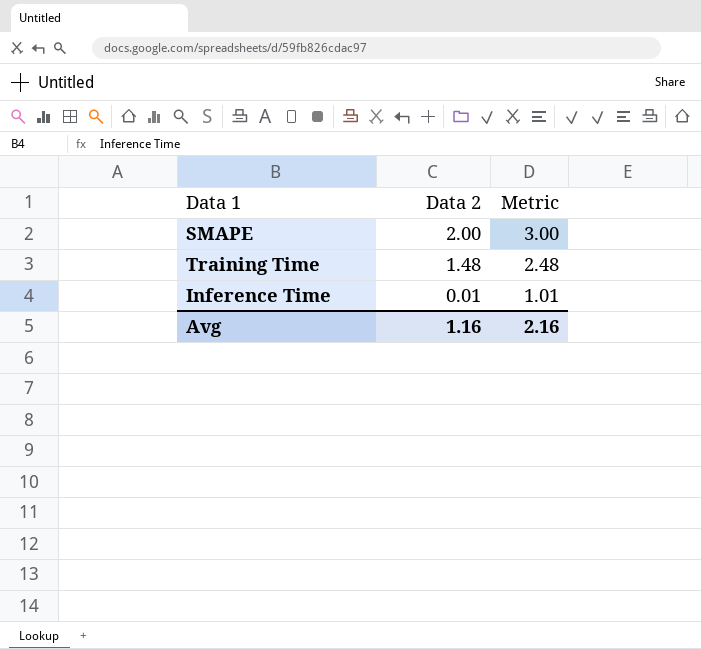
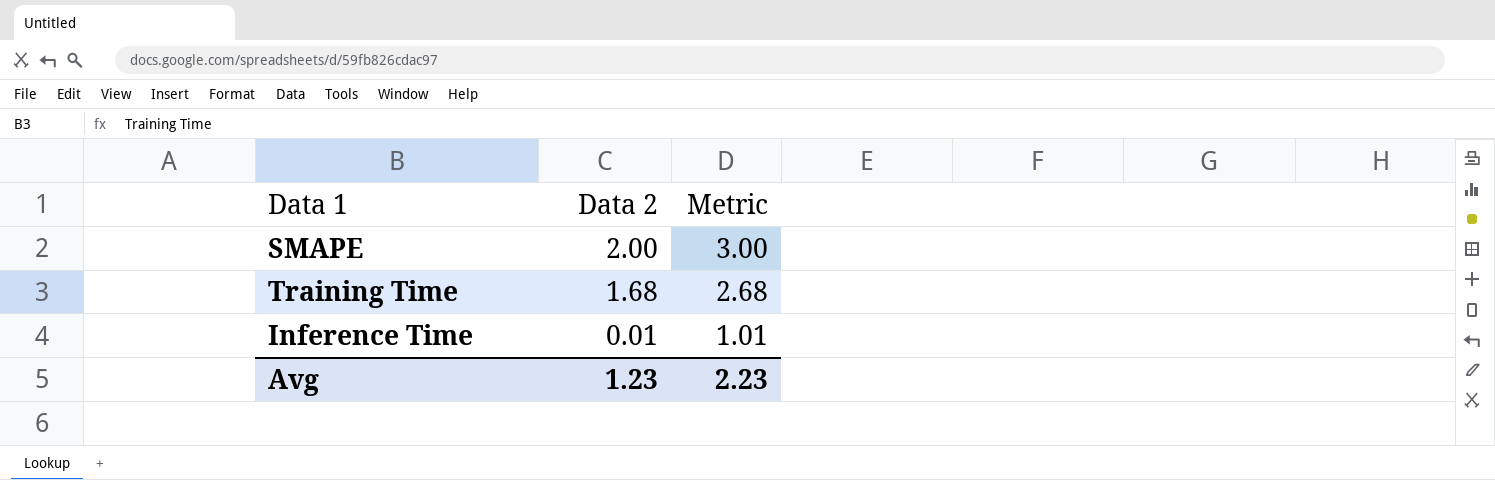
Training Time | Data 2: 1.48 -> 1.68
Training Time | Metric: 2.48 -> 2.68
Avg | Data 2: 1.16 -> 1.23
Avg | Metric: 2.16 -> 2.23

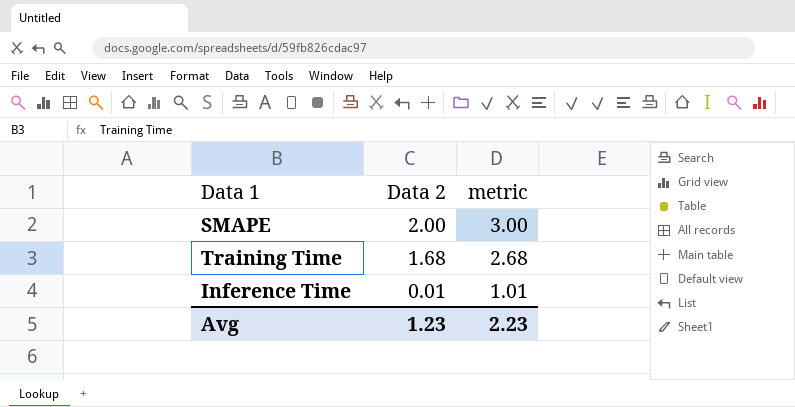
column name: Metric -> metric

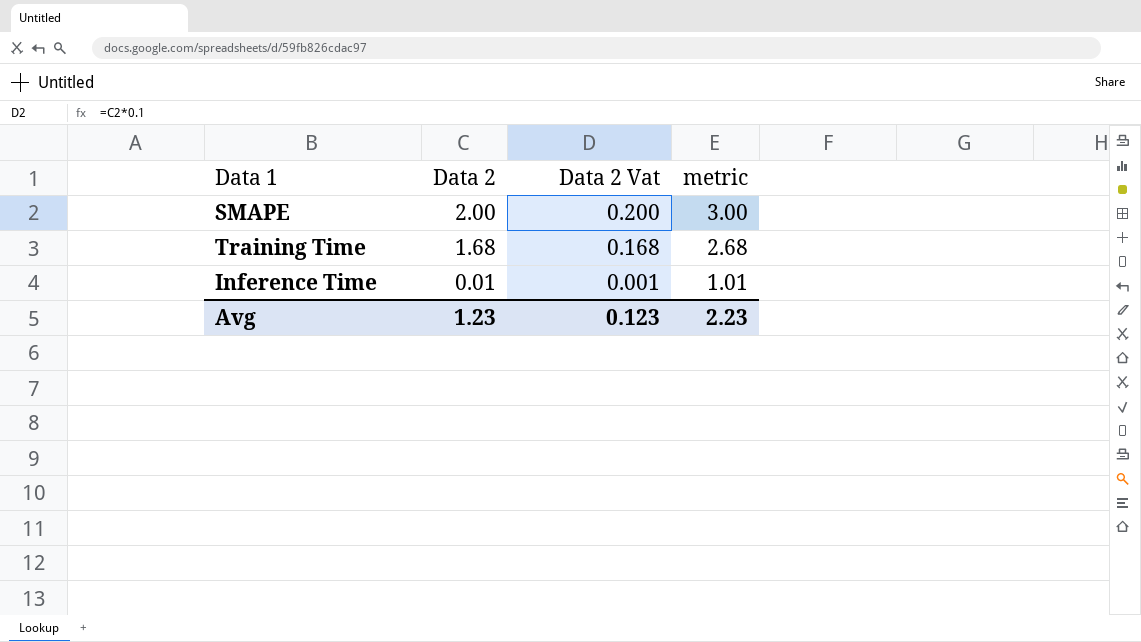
column Data 2 Vat | formula: none -> [Data 2] * 0.1

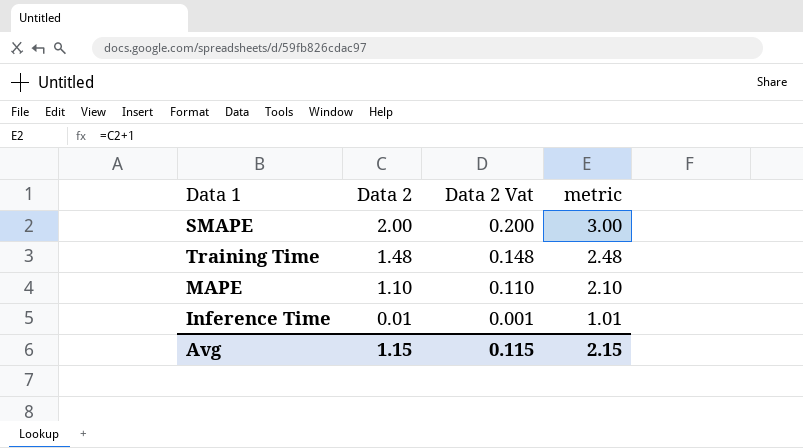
Training Time | Data 2: 1.68 -> 1.48
Training Time | Data 2 Vat: 0.168 -> 0.148
Training Time | metric: 2.68 -> 2.48
row MAPE: none -> 1.10 | 0.110 | 2.10
Avg | Data 2: 1.23 -> 1.15
Avg | Data 2 Vat: 0.123 -> 0.115
Avg | metric: 2.23 -> 2.15

